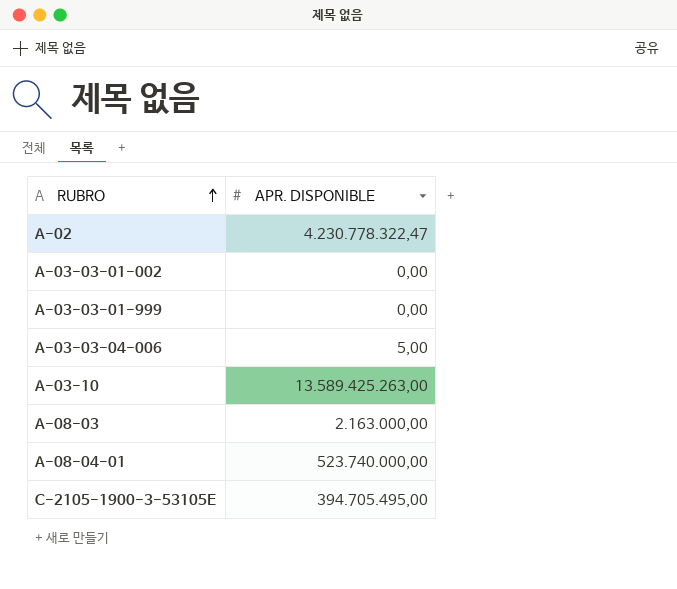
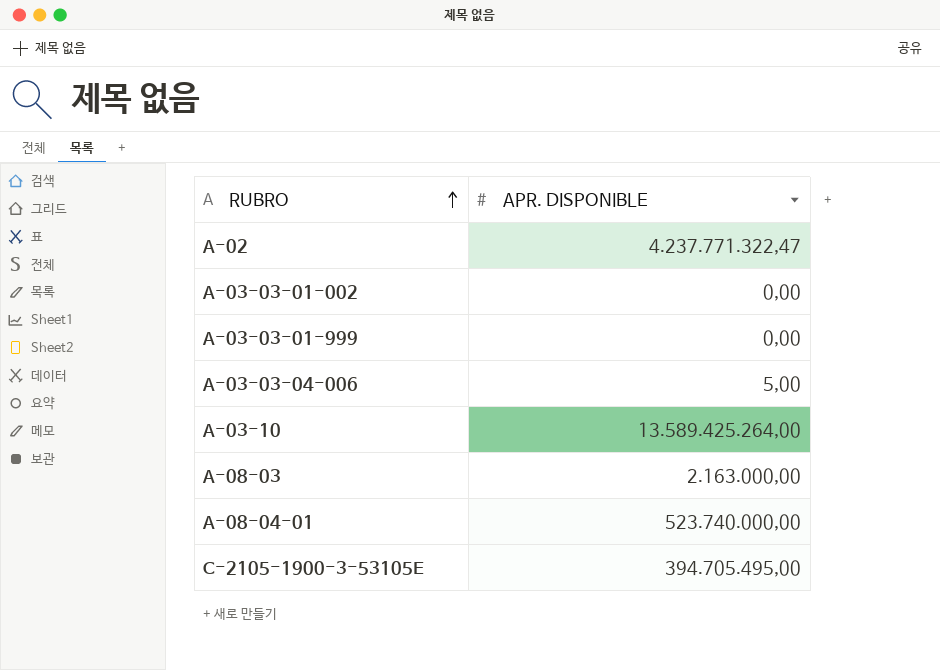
A-02 | APR. DISPONIBLE: 4.230.778.322,47 -> 4.237.771.322,47
A-03-10 | APR. DISPONIBLE: 13.589.425.263,00 -> 13.589.425.264,00

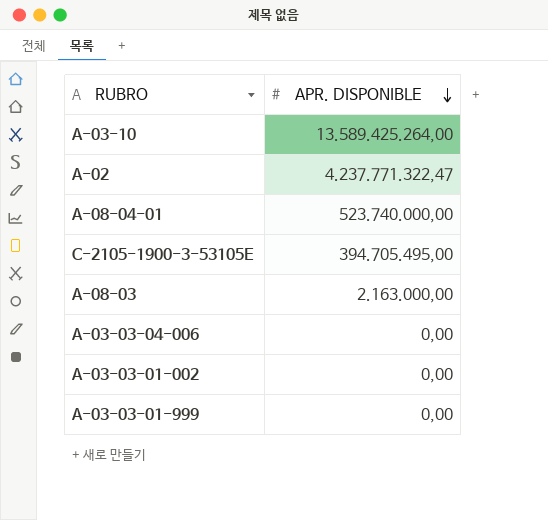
row order: RUBRO ascending -> APR. DISPONIBLE descending
A-03-03-04-006 | APR. DISPONIBLE: 5,00 -> 0,00

